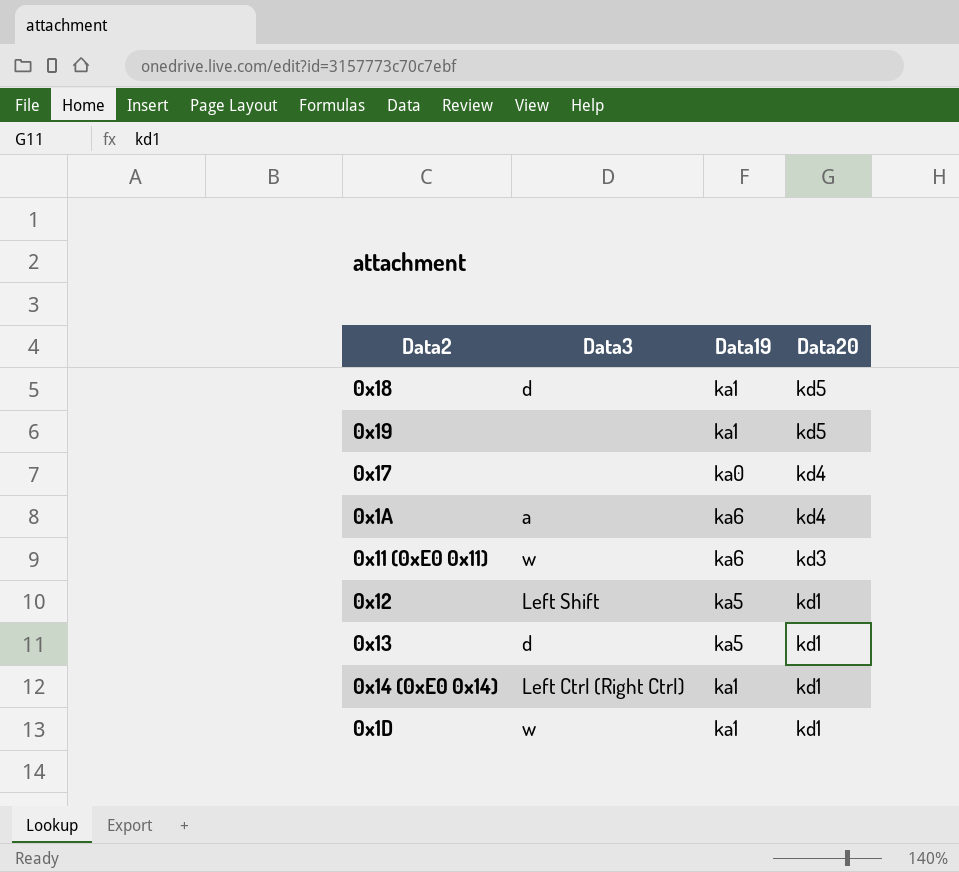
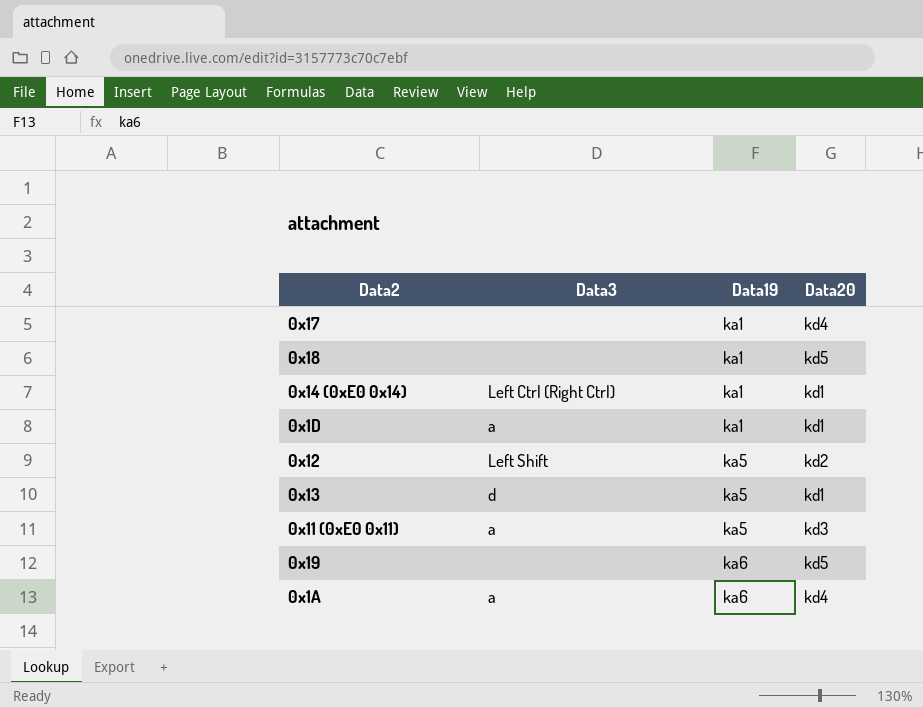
row order: Data20 descending -> Data19 ascending
0x17 | Data19: ka0 -> ka1
0x18 | Data3: d -> none
0x1D | Data3: w -> a
0x12 | Data20: kd1 -> kd2
0x11 (0xE0 0x11) | Data3: w -> a
0x11 (0xE0 0x11) | Data19: ka6 -> ka5
0x19 | Data19: ka1 -> ka6

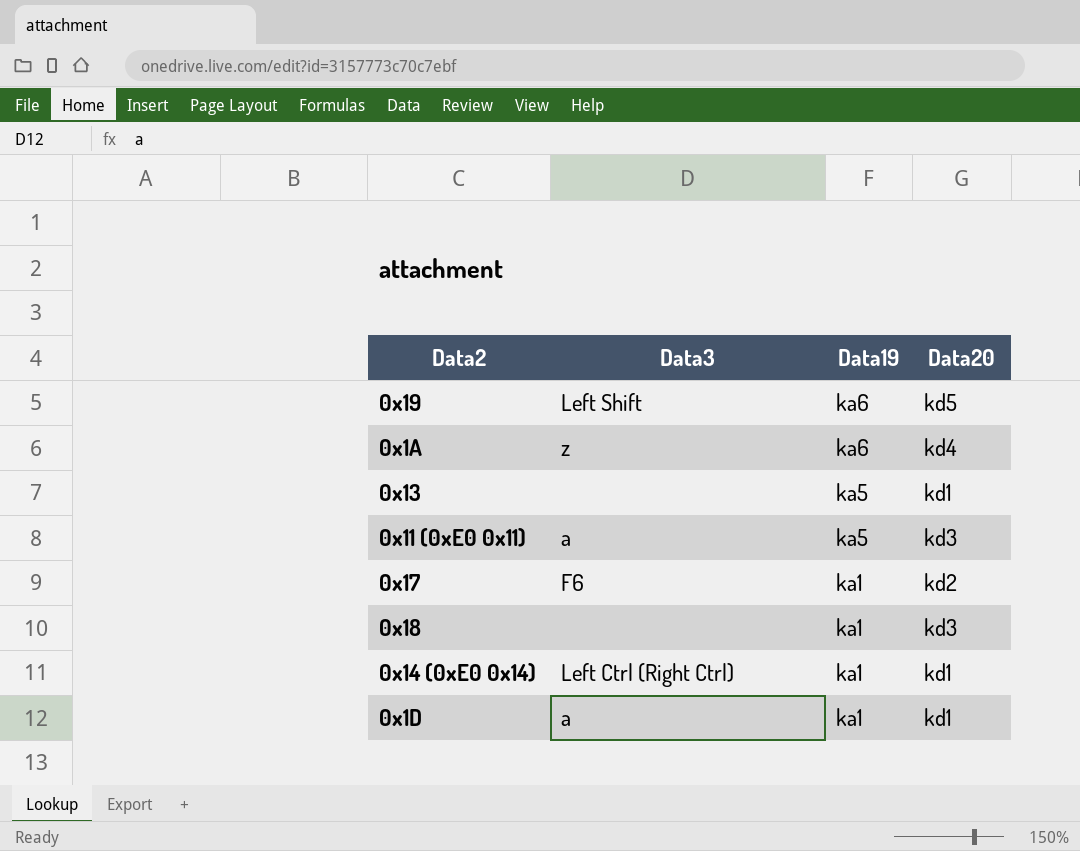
row order: Data19 ascending -> Data19 descending
row 0x12: Left Shift | ka5 | kd2 -> none
0x19 | Data3: none -> Left Shift
0x1A | Data3: a -> z
0x13 | Data3: d -> none
0x17 | Data3: none -> F6
0x17 | Data20: kd4 -> kd2
0x18 | Data20: kd5 -> kd3

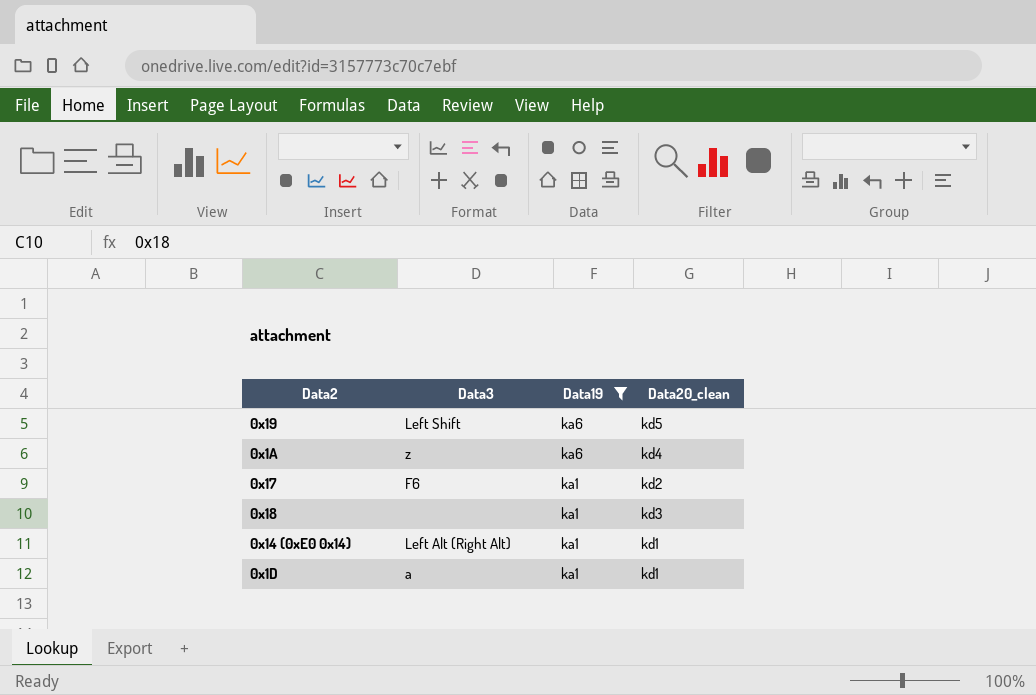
filter: none -> Data19 != ka5
column name: Data20 -> Data20_clean
0x14 (0xE0 0x14) | Data3: Left Ctrl (Right Ctrl) -> Left Alt (Right Alt)

